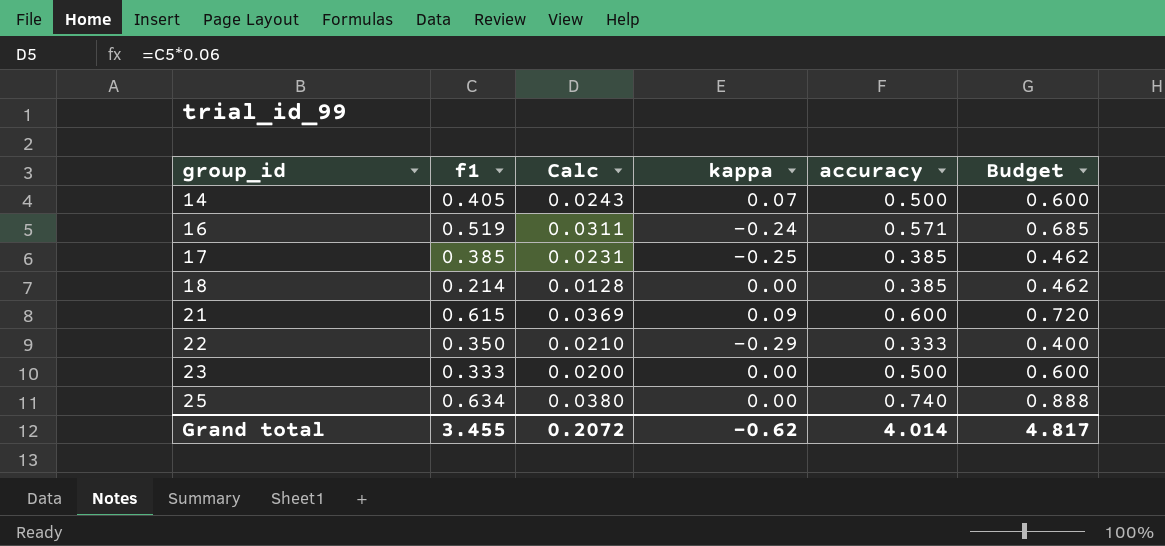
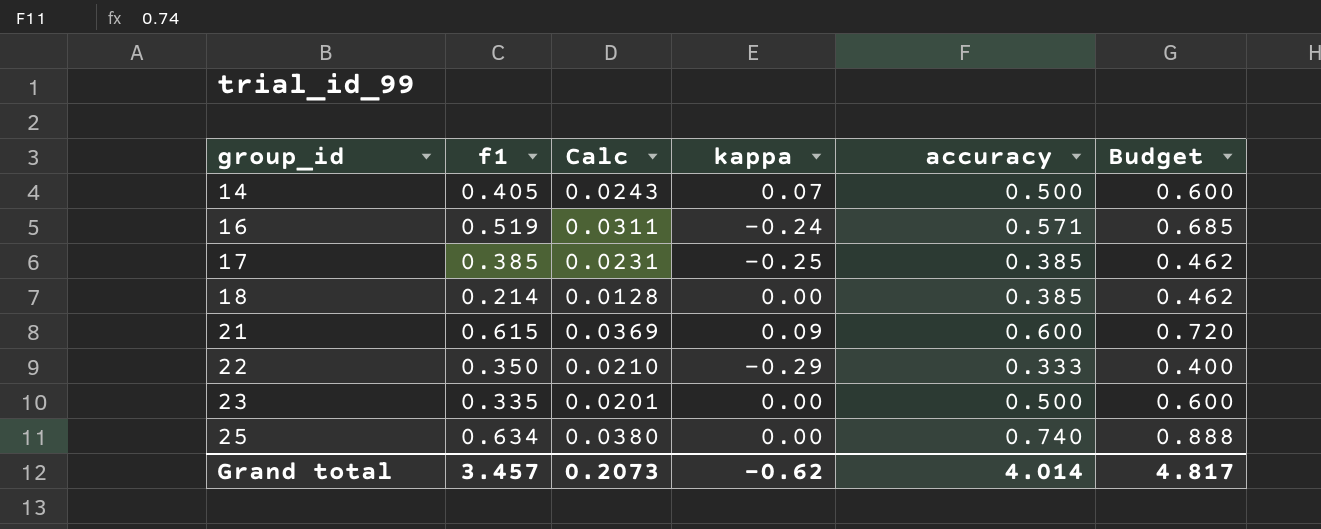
23 | f1: 0.333 -> 0.335
23 | Calc: 0.0200 -> 0.0201
Grand total | f1: 3.455 -> 3.457
Grand total | Calc: 0.2072 -> 0.2073

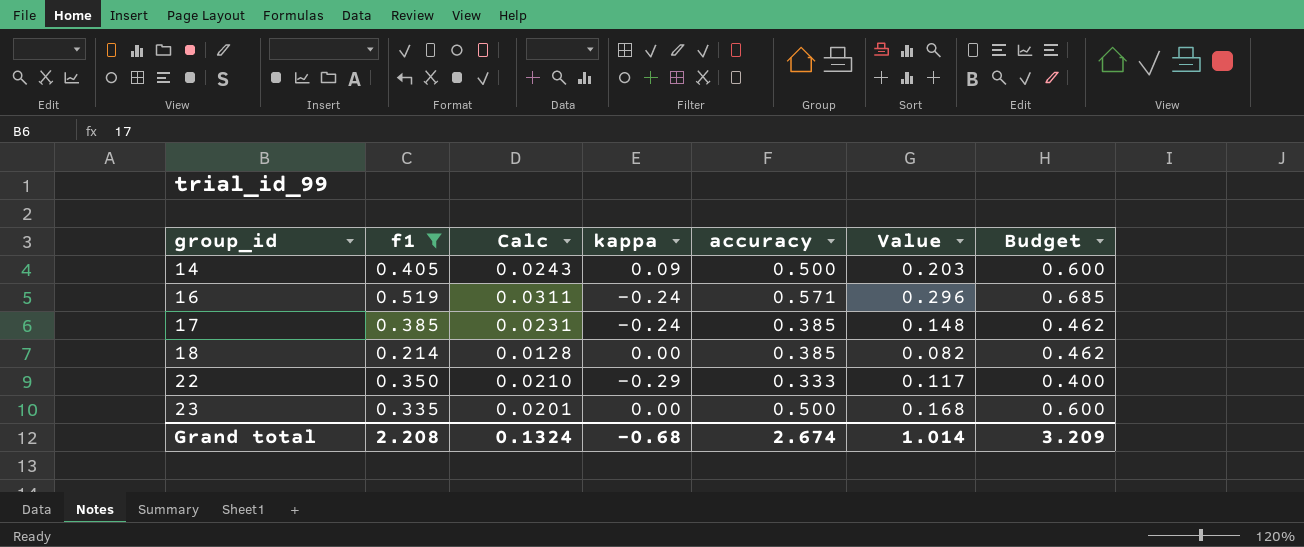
filter: none -> f1 <= 0.519
column Value | formula: none -> [f1] * [accuracy]
14 | kappa: 0.07 -> 0.09
17 | kappa: -0.25 -> -0.24
Grand total | f1: 3.457 -> 2.208
Grand total | Calc: 0.2073 -> 0.1324
Grand total | kappa: -0.62 -> -0.68
Grand total | accuracy: 4.014 -> 2.674
Grand total | Budget: 4.817 -> 3.209

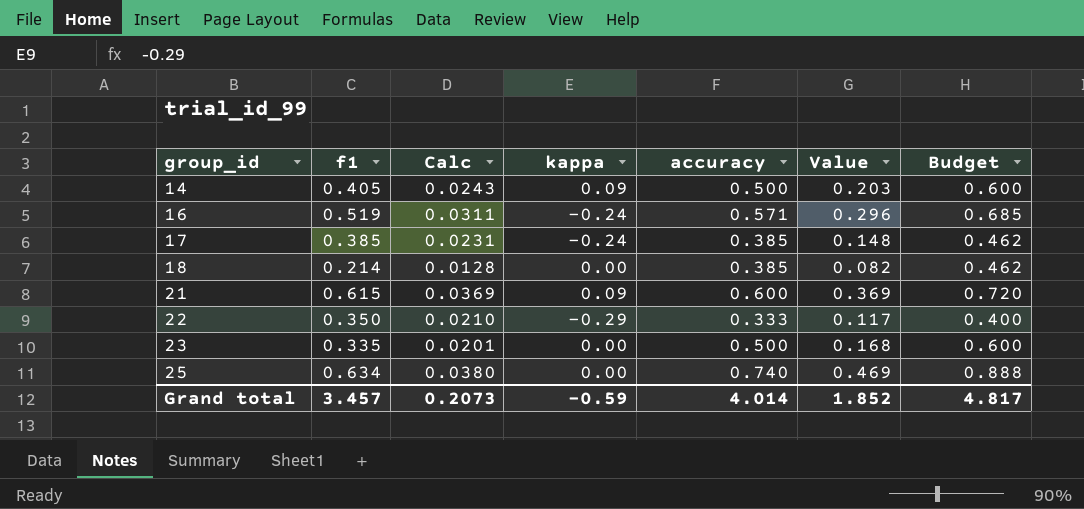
filter: f1 <= 0.519 -> none
Grand total | f1: 2.208 -> 3.457
Grand total | Calc: 0.1324 -> 0.2073
Grand total | kappa: -0.68 -> -0.59
Grand total | accuracy: 2.674 -> 4.014
Grand total | Value: 1.014 -> 1.852
Grand total | Budget: 3.209 -> 4.817

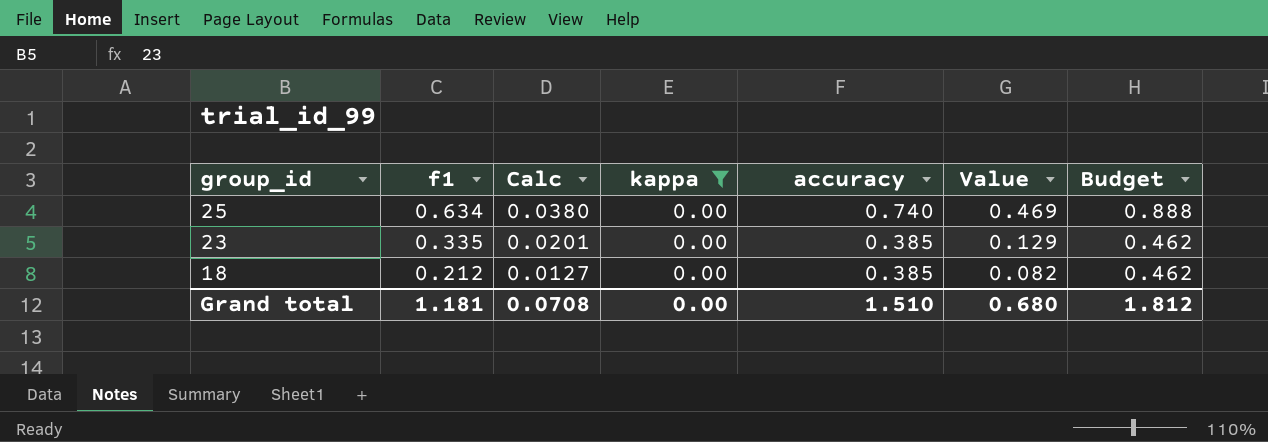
filter: none -> kappa = 0.00
row order: group_id ascending -> group_id descending
23 | accuracy: 0.500 -> 0.385
23 | Value: 0.168 -> 0.129
23 | Budget: 0.600 -> 0.462
18 | f1: 0.214 -> 0.212
18 | Calc: 0.0128 -> 0.0127
Grand total | f1: 3.457 -> 1.181
Grand total | Calc: 0.2073 -> 0.0708
Grand total | kappa: -0.59 -> 0.00
Grand total | accuracy: 4.014 -> 1.510
Grand total | Value: 1.852 -> 0.680
Grand total | Budget: 4.817 -> 1.812

